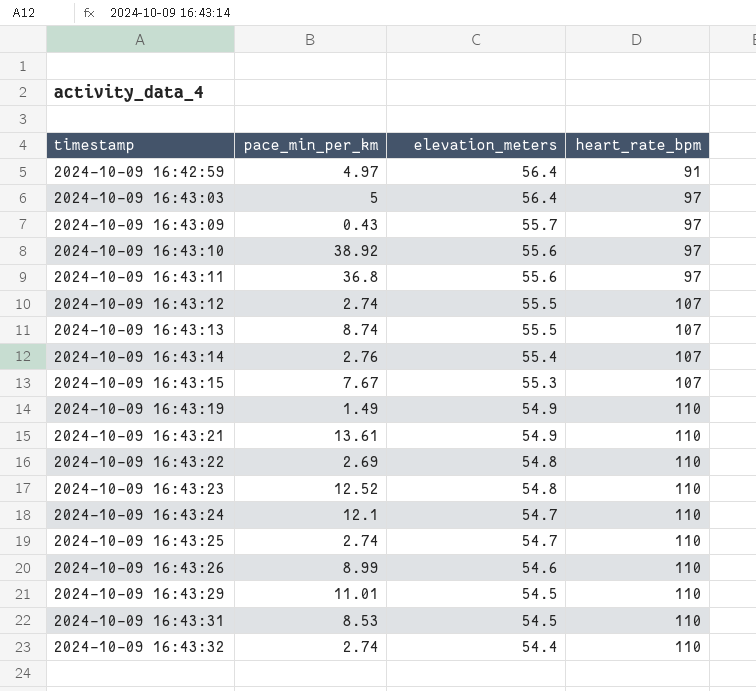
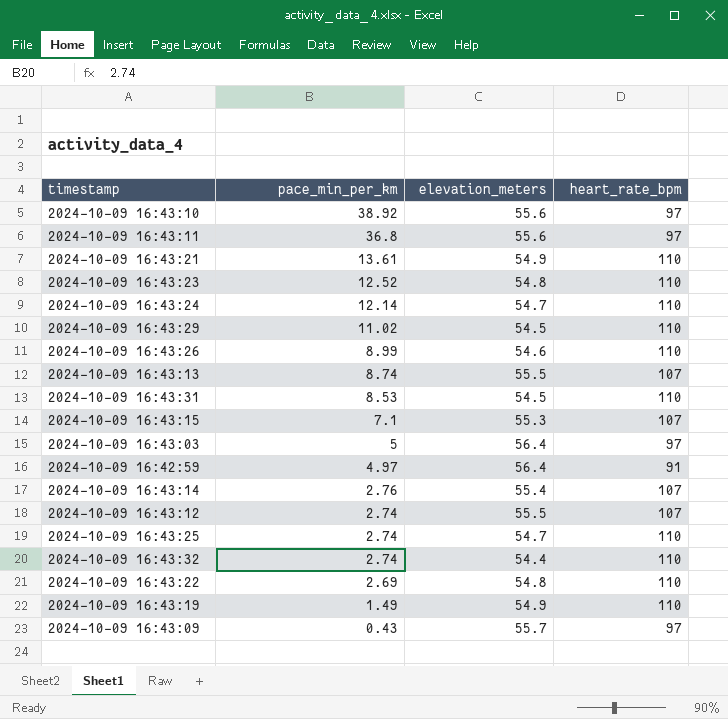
row order: timestamp ascending -> pace_min_per_km descending
2024-10-09 16:43:24 | pace_min_per_km: 12.1 -> 12.14
2024-10-09 16:43:29 | pace_min_per_km: 11.01 -> 11.02
2024-10-09 16:43:15 | pace_min_per_km: 7.67 -> 7.1

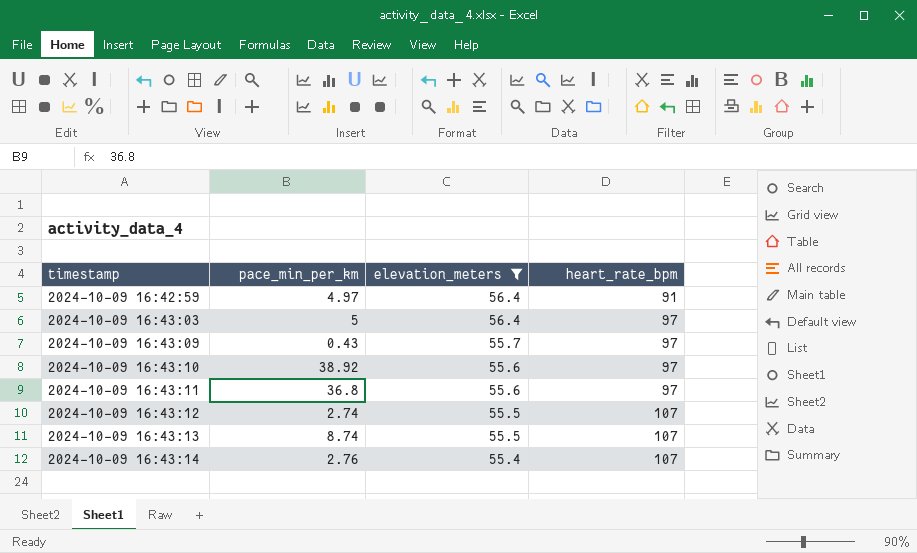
filter: none -> elevation_meters >= 55.4
row order: pace_min_per_km descending -> timestamp ascending

